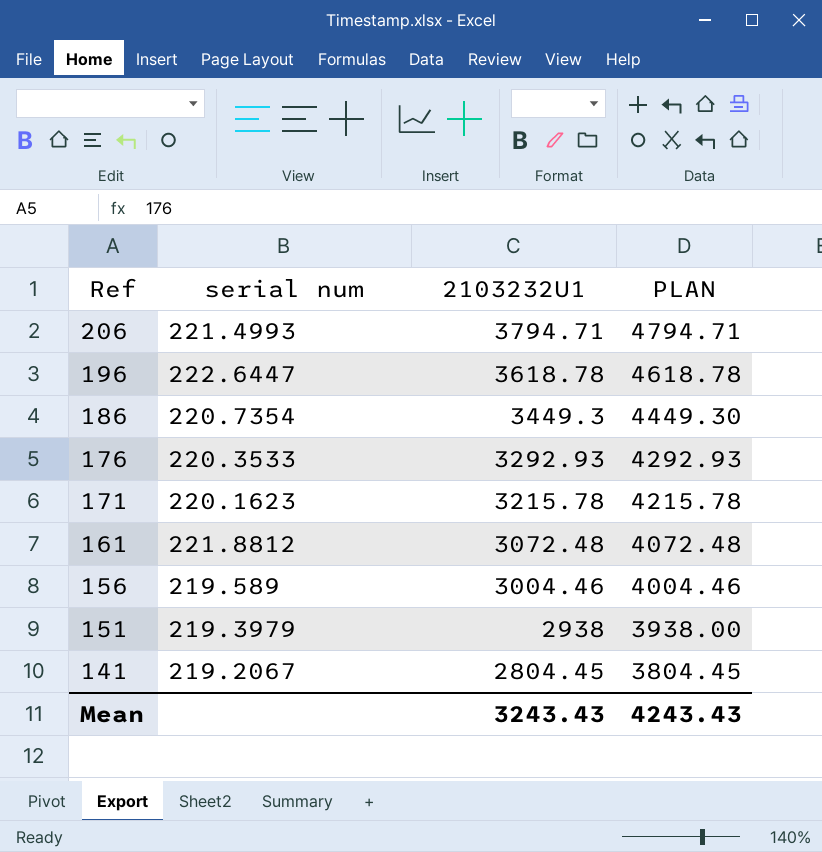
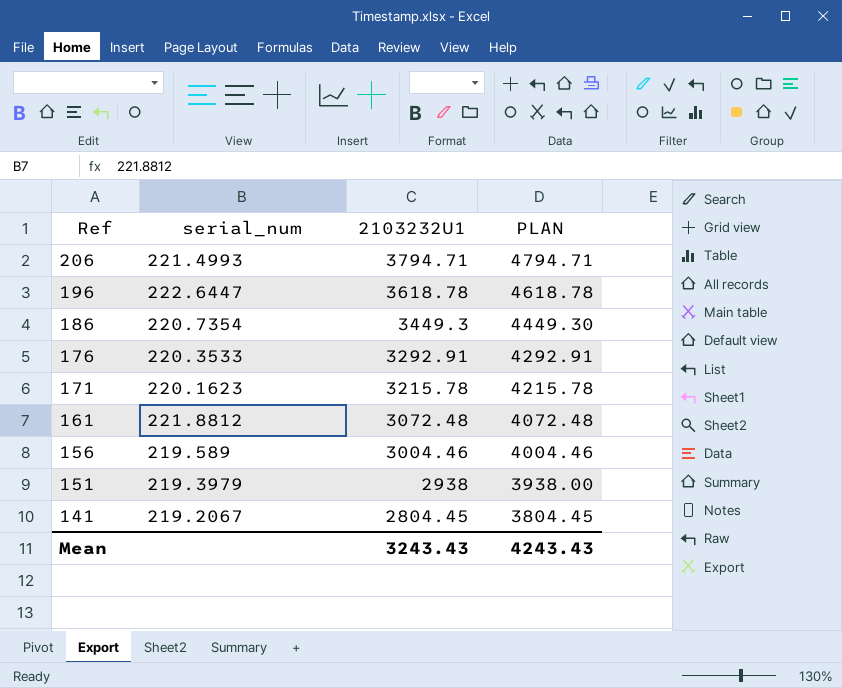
column name: serial num -> serial_num
176 | 2103232U1: 3292.93 -> 3292.91
176 | PLAN: 4292.93 -> 4292.91

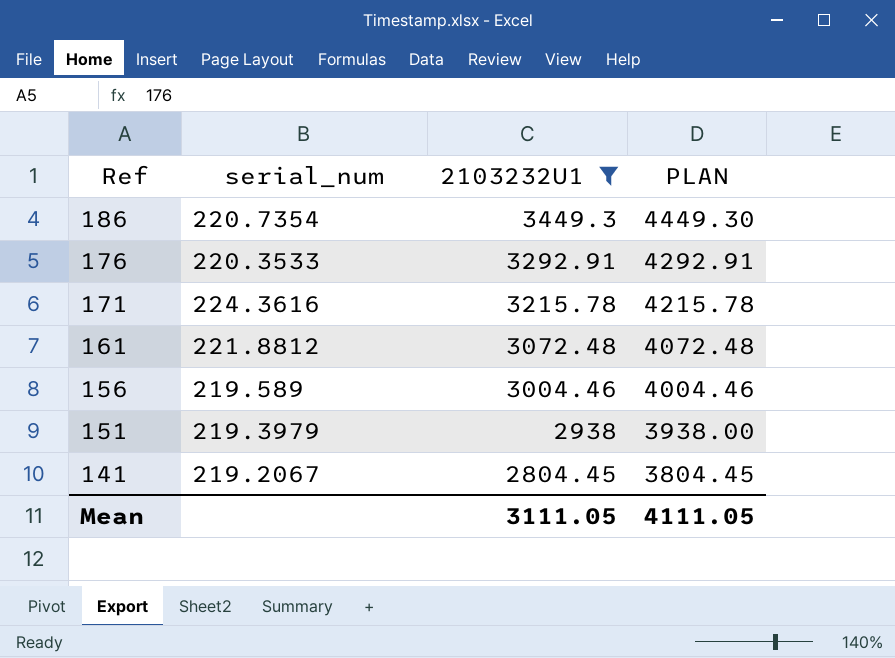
filter: none -> 2103232U1 <= 3449.3
171 | serial_num: 220.1623 -> 224.3616
Mean | 2103232U1: 3243.43 -> 3111.05
Mean | PLAN: 4243.43 -> 4111.05

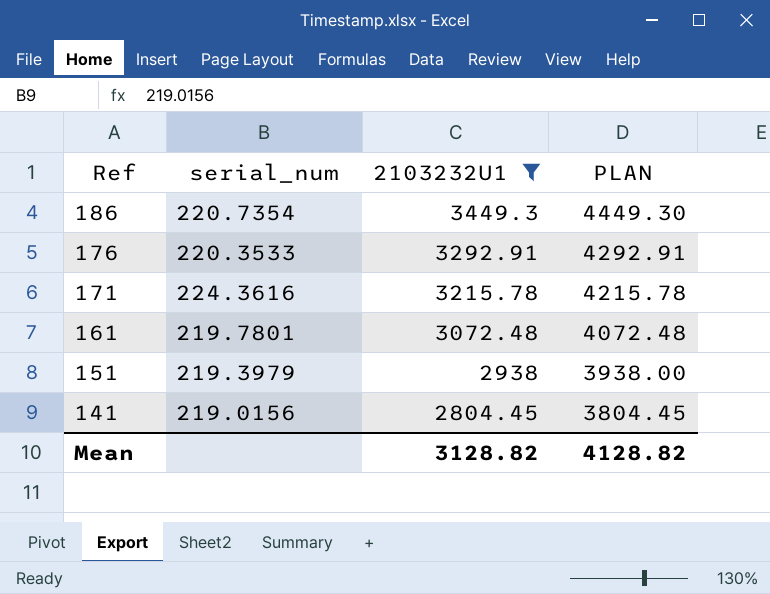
row 156: 219.589 | 3004.46 | 4004.46 -> none
161 | serial_num: 221.8812 -> 219.7801
141 | serial_num: 219.2067 -> 219.0156
Mean | 2103232U1: 3111.05 -> 3128.82
Mean | PLAN: 4111.05 -> 4128.82

